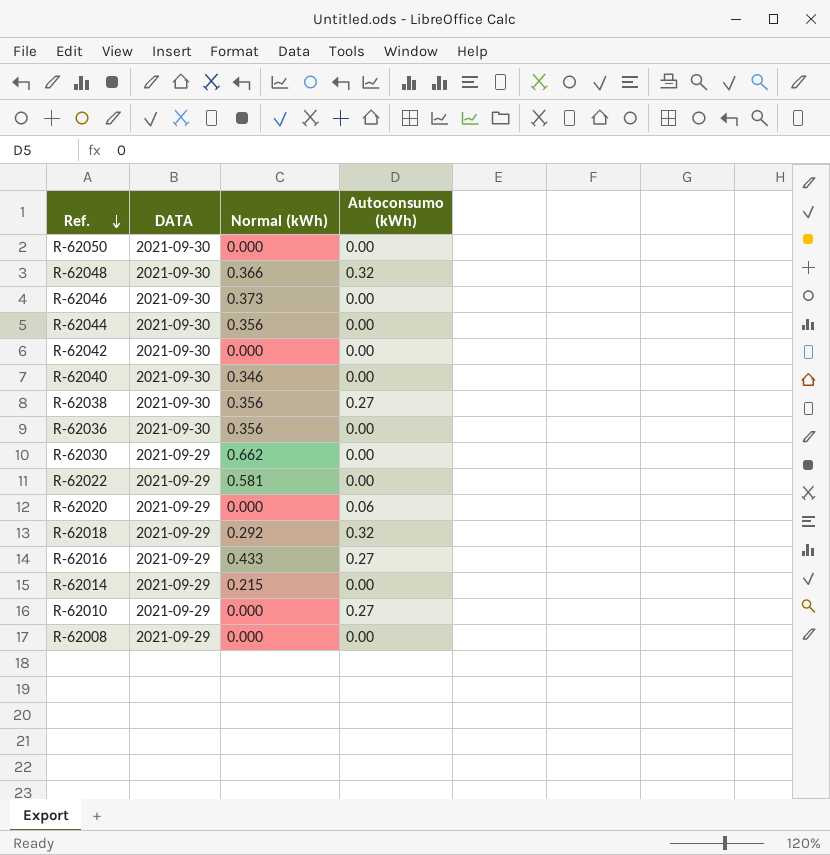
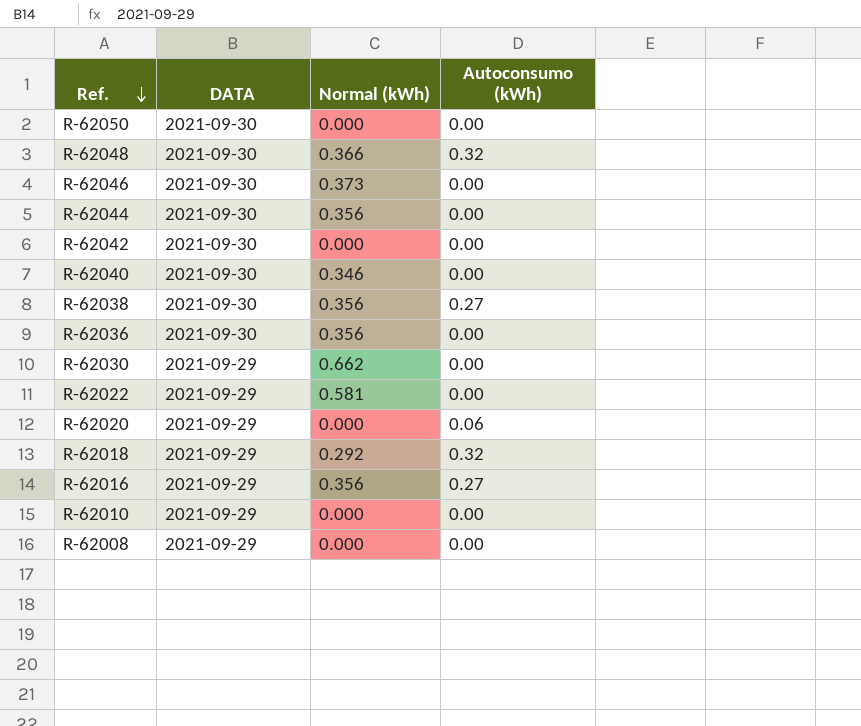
row R-62014: 2021-09-29 | 0.215 | 0.00 -> none
R-62016 | Normal (kWh): 0.433 -> 0.356
R-62010 | Autoconsumo (kWh): 0.27 -> 0.00

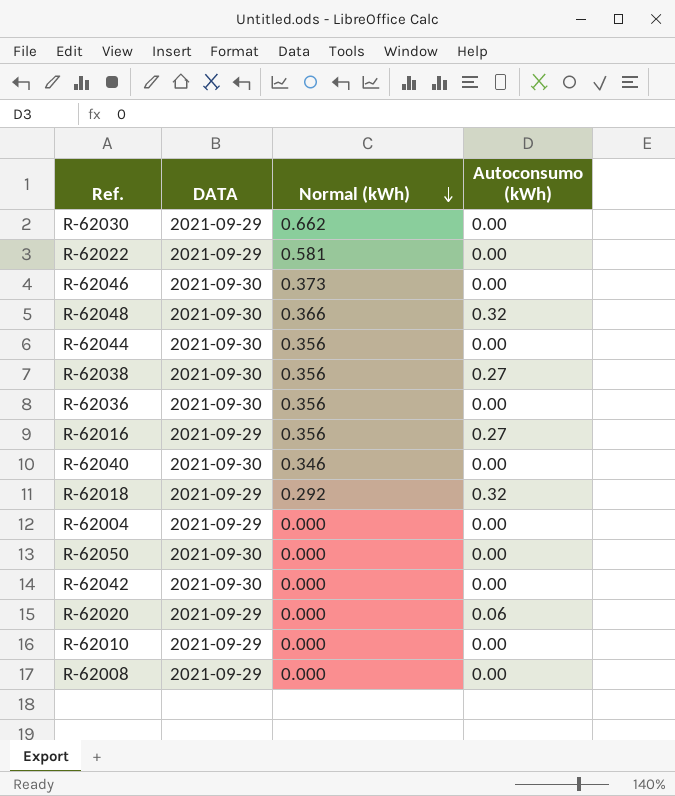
row order: Ref. descending -> Normal (kWh) descending
row R-62004: none -> 2021-09-29 | 0.000 | 0.00

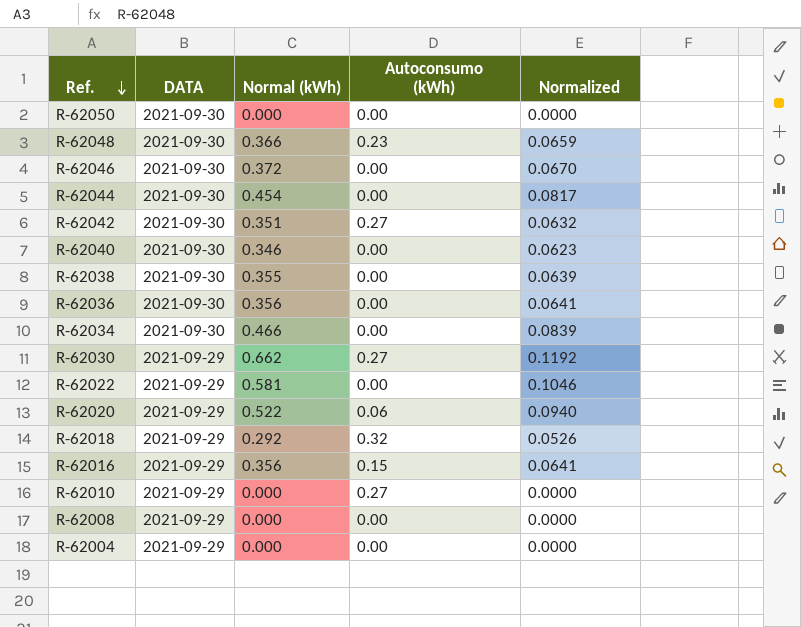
row order: Normal (kWh) descending -> Ref. descending
column Normalized | formula: none -> [Normal (kWh)] * 0.18
R-62048 | Autoconsumo (kWh): 0.32 -> 0.23
R-62046 | Normal (kWh): 0.373 -> 0.372
R-62044 | Normal (kWh): 0.356 -> 0.454
R-62042 | Normal (kWh): 0.000 -> 0.351
R-62042 | Autoconsumo (kWh): 0.00 -> 0.27
R-62038 | Normal (kWh): 0.356 -> 0.355
R-62038 | Autoconsumo (kWh): 0.27 -> 0.00
row R-62034: none -> 2021-09-30 | 0.466 | 0.00 | 0.0839
R-62030 | Autoconsumo (kWh): 0.00 -> 0.27
R-62020 | Normal (kWh): 0.000 -> 0.522
R-62016 | Autoconsumo (kWh): 0.27 -> 0.15
R-62010 | Autoconsumo (kWh): 0.00 -> 0.27

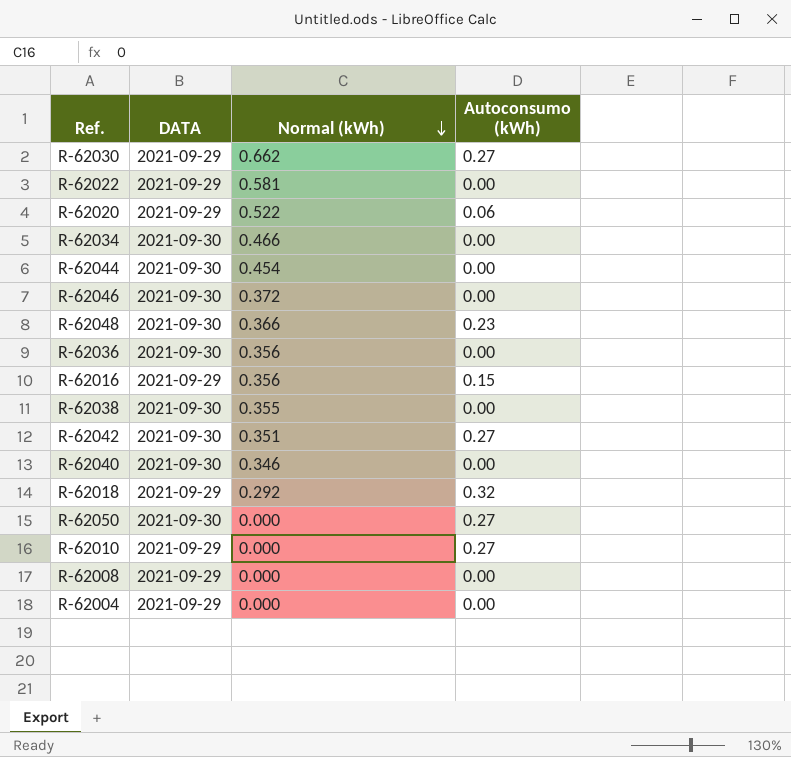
row order: Ref. descending -> Normal (kWh) descending
column Normalized | formula: [Normal (kWh)] * 0.18 -> none
R-62050 | Autoconsumo (kWh): 0.00 -> 0.27

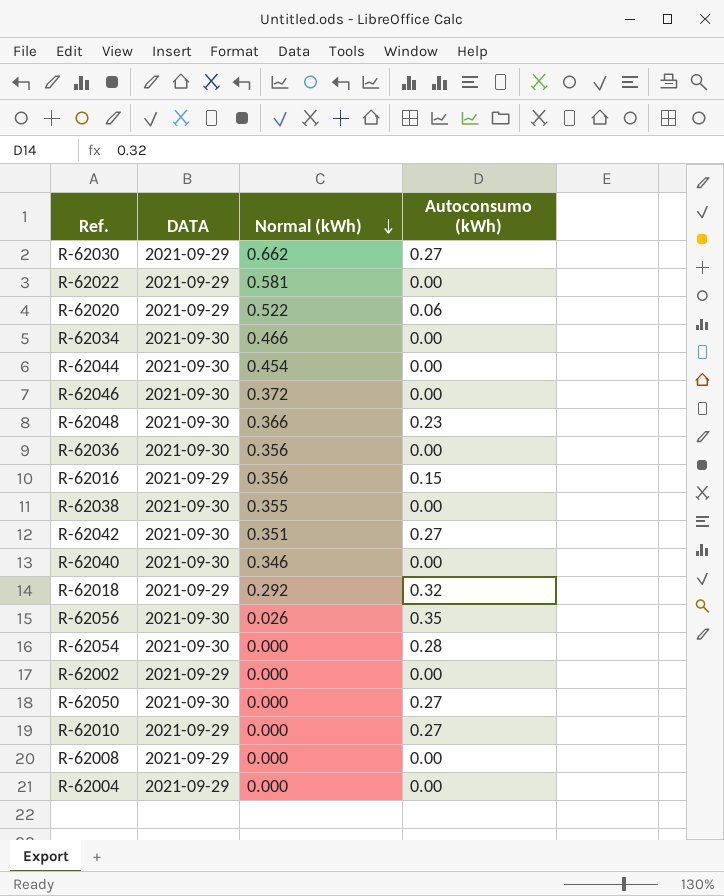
row R-62056: none -> 2021-09-30 | 0.026 | 0.35
row R-62054: none -> 2021-09-30 | 0.000 | 0.28
row R-62002: none -> 2021-09-29 | 0.000 | 0.00

